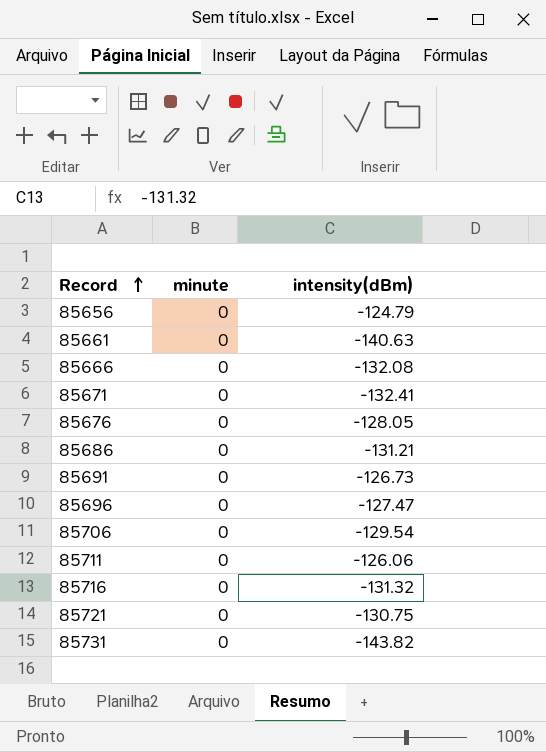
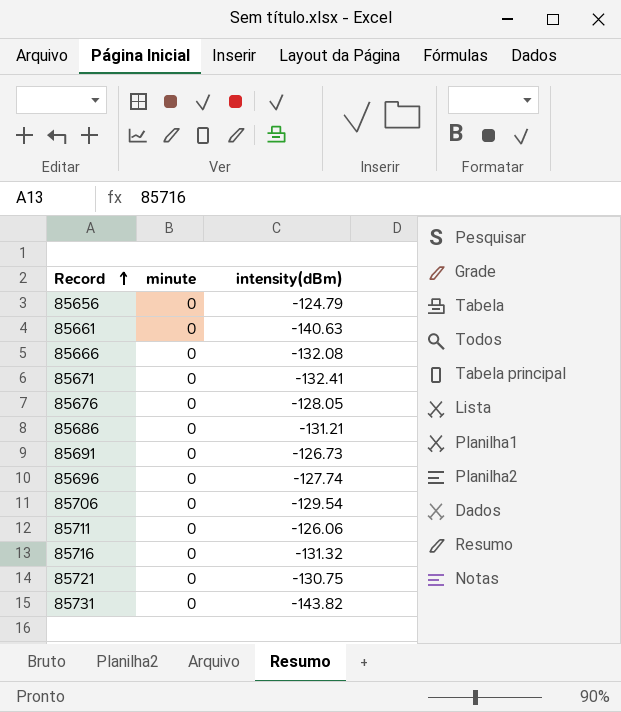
85696 | intensity(dBm): -127.47 -> -127.74

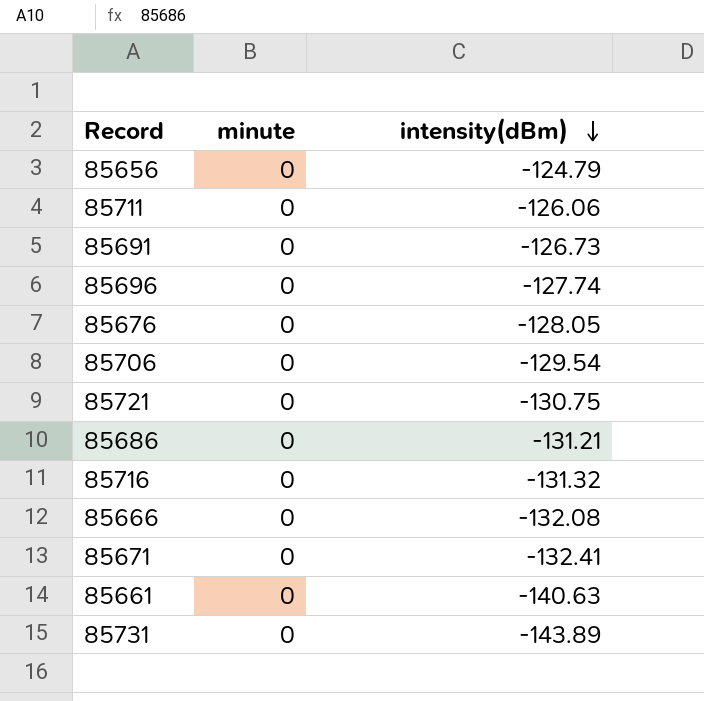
row order: Record ascending -> intensity(dBm) descending
85731 | intensity(dBm): -143.82 -> -143.89

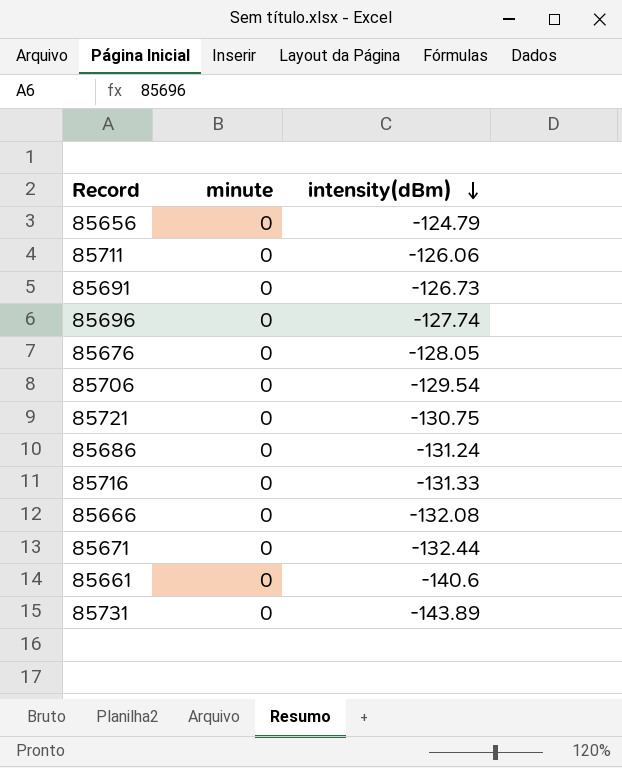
85686 | intensity(dBm): -131.21 -> -131.24
85716 | intensity(dBm): -131.32 -> -131.33
85671 | intensity(dBm): -132.41 -> -132.44
85661 | intensity(dBm): -140.63 -> -140.6

